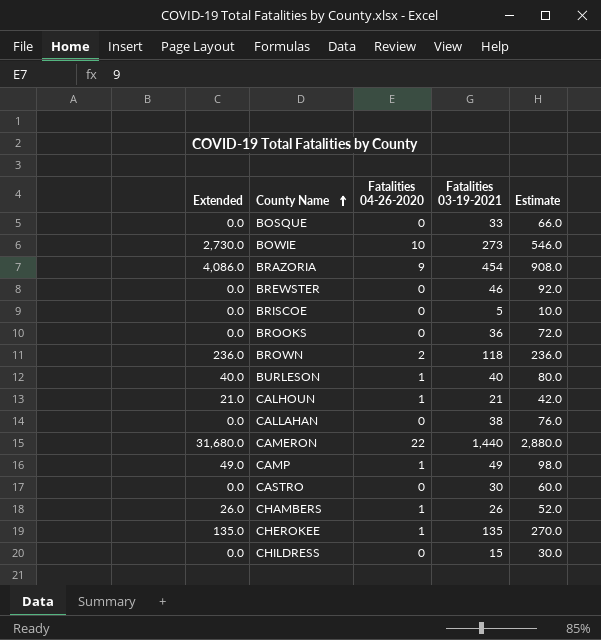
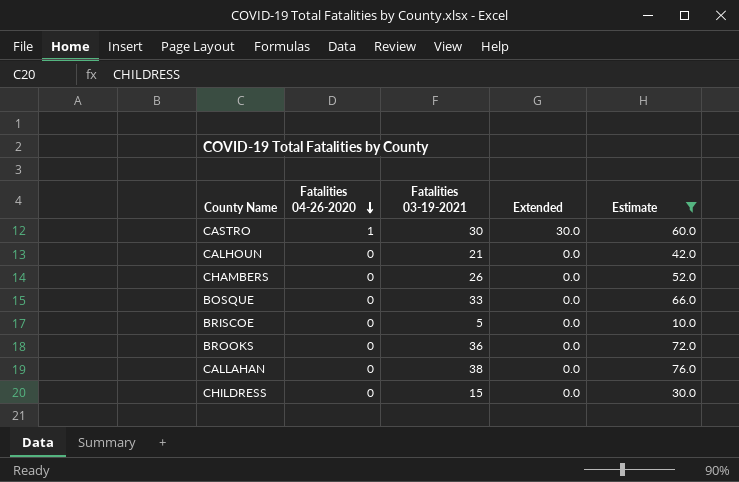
filter: none -> Estimate <= 76.0
row order: County Name ascending -> Fatalities 04-26-2020 descending
column Extended | position: 1 -> 4
CASTRO | Fatalities 04-26-2020: 0 -> 1
CASTRO | Extended: 0.0 -> 30.0
CALHOUN | Fatalities 04-26-2020: 1 -> 0
CALHOUN | Extended: 21.0 -> 0.0
CHAMBERS | Fatalities 04-26-2020: 1 -> 0
CHAMBERS | Extended: 26.0 -> 0.0

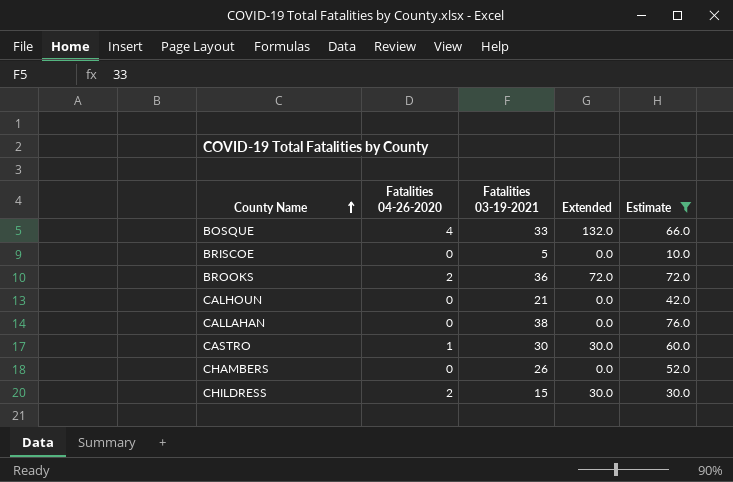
row order: Fatalities 04-26-2020 descending -> County Name ascending
BOSQUE | Fatalities 04-26-2020: 0 -> 4
BOSQUE | Extended: 0.0 -> 132.0
BROOKS | Fatalities 04-26-2020: 0 -> 2
BROOKS | Extended: 0.0 -> 72.0
CHILDRESS | Fatalities 04-26-2020: 0 -> 2
CHILDRESS | Extended: 0.0 -> 30.0

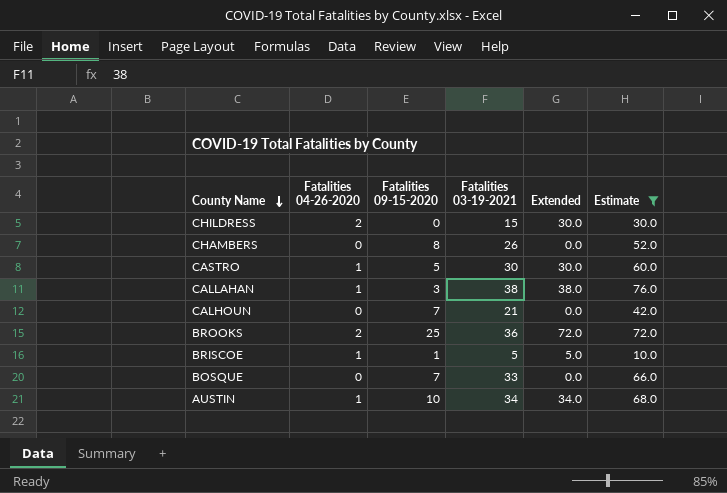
row order: County Name ascending -> County Name descending
column Fatalities 09-15-2020 | position: none -> 3
CALLAHAN | Fatalities 04-26-2020: 0 -> 1
CALLAHAN | Extended: 0.0 -> 38.0
BRISCOE | Fatalities 04-26-2020: 0 -> 1
BRISCOE | Extended: 0.0 -> 5.0
BOSQUE | Fatalities 04-26-2020: 4 -> 0
BOSQUE | Extended: 132.0 -> 0.0
row AUSTIN: none -> 1 | 10 | 34 | 34.0 | 68.0

